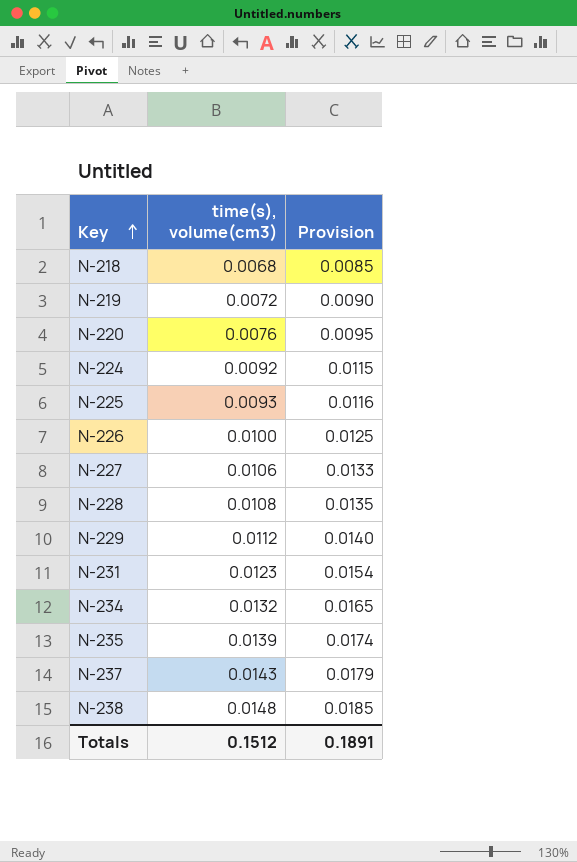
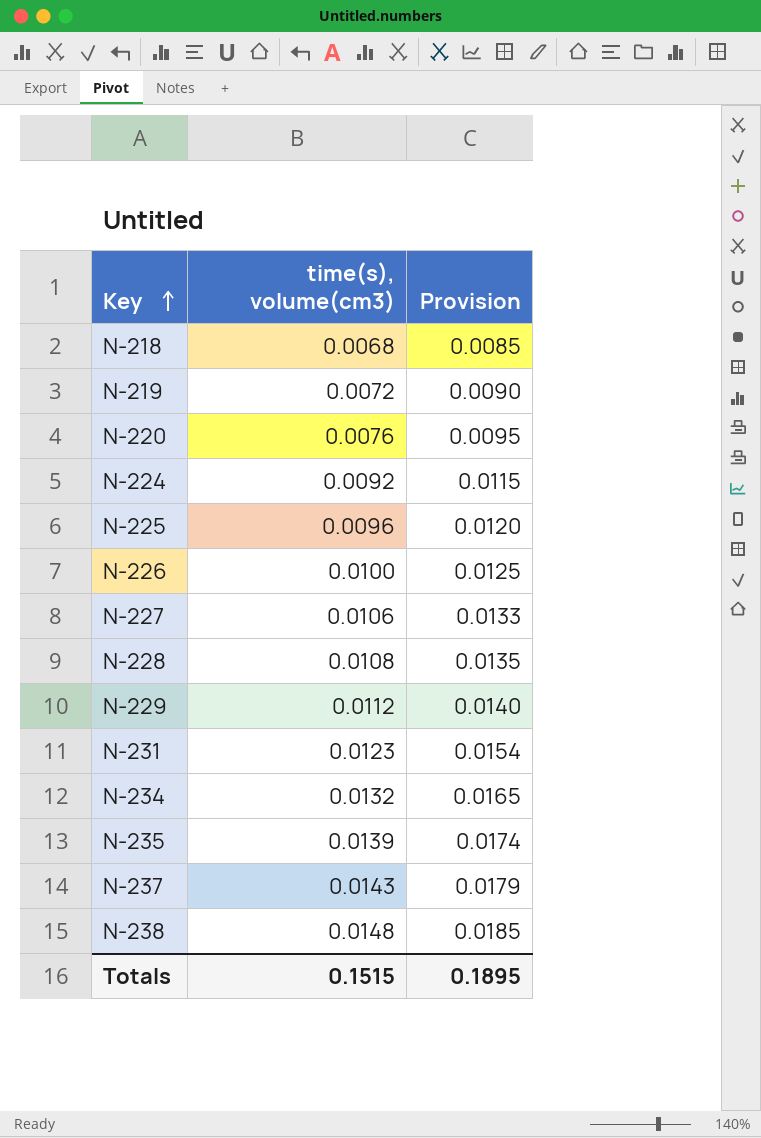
N-225 | time(s), volume(cm3): 0.0093 -> 0.0096
N-225 | Provision: 0.0116 -> 0.0120
Totals | time(s), volume(cm3): 0.1512 -> 0.1515
Totals | Provision: 0.1891 -> 0.1895

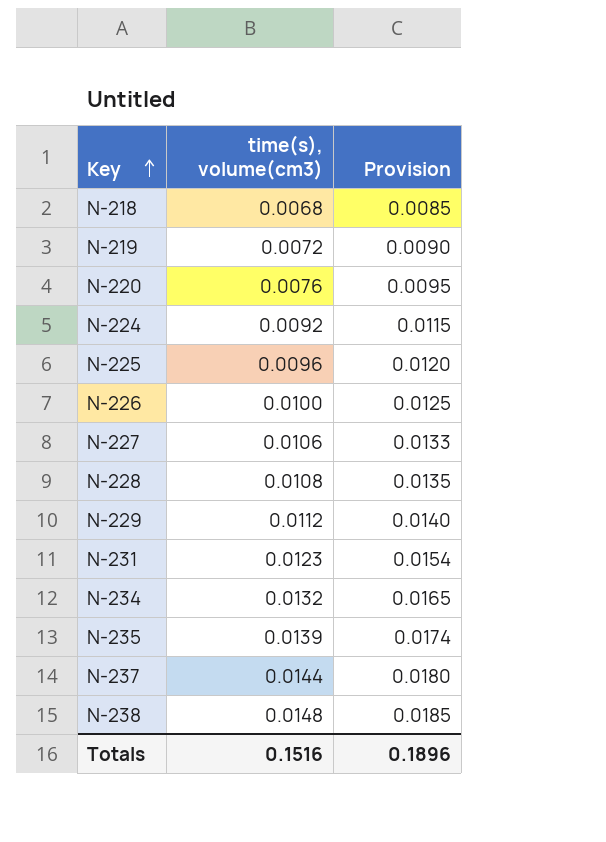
N-237 | time(s), volume(cm3): 0.0143 -> 0.0144
N-237 | Provision: 0.0179 -> 0.0180
Totals | time(s), volume(cm3): 0.1515 -> 0.1516
Totals | Provision: 0.1895 -> 0.1896

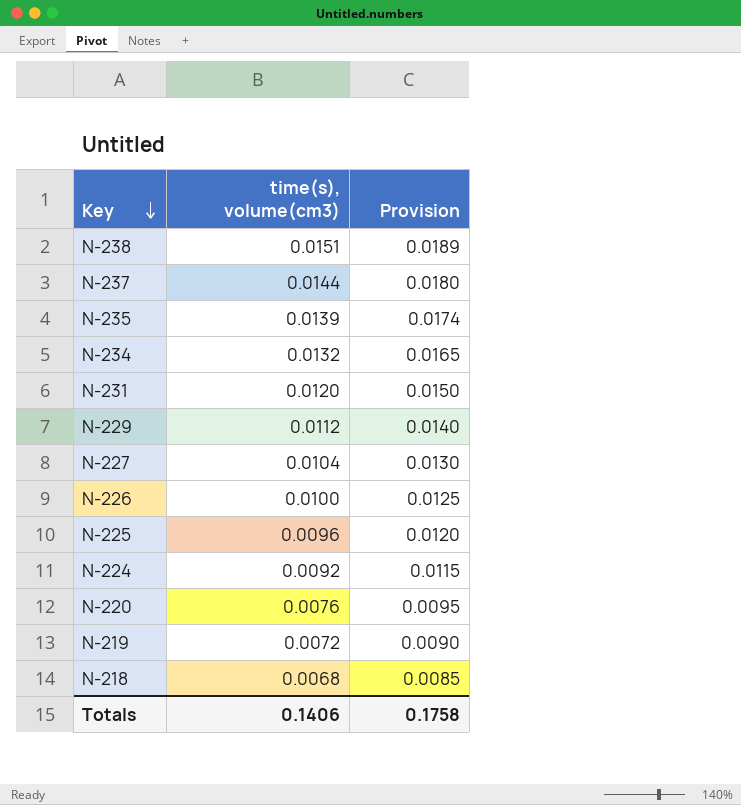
row order: Key ascending -> Key descending
row N-228: 0.0108 | 0.0135 -> none
N-238 | time(s), volume(cm3): 0.0148 -> 0.0151
N-238 | Provision: 0.0185 -> 0.0189
N-231 | time(s), volume(cm3): 0.0123 -> 0.0120
N-231 | Provision: 0.0154 -> 0.0150
N-227 | time(s), volume(cm3): 0.0106 -> 0.0104
N-227 | Provision: 0.0133 -> 0.0130
Totals | time(s), volume(cm3): 0.1516 -> 0.1406
Totals | Provision: 0.1896 -> 0.1758

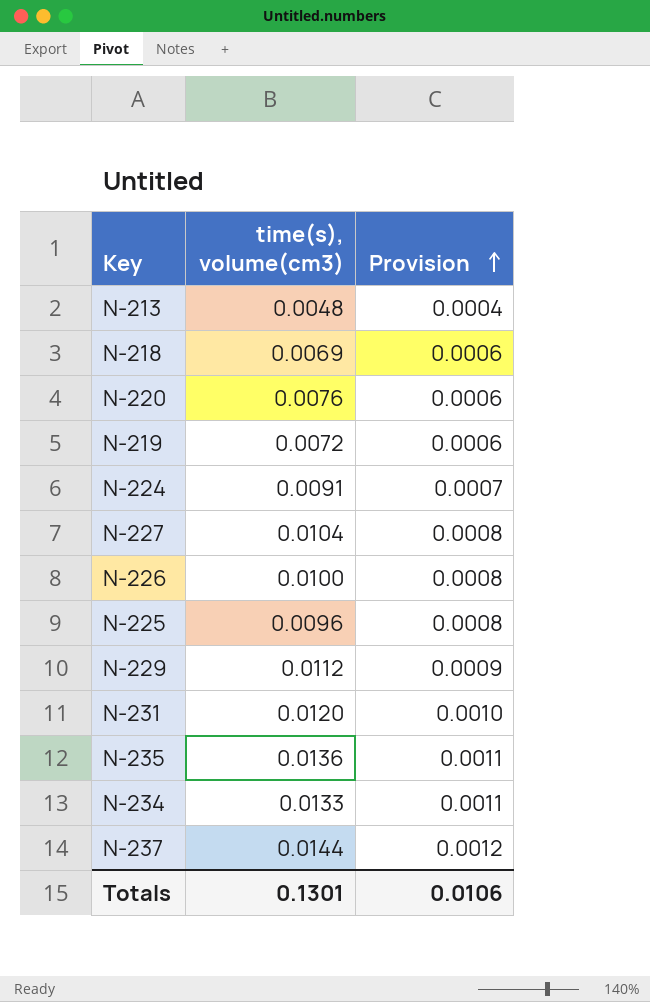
row order: Key descending -> Provision ascending
column Provision | formula: [time(s), volume(cm3)] * 1.25 -> [time(s), volume(cm3)] * 0.08
row N-238: 0.0151 | 0.0189 -> none
row N-213: none -> 0.0048 | 0.0004
N-218 | time(s), volume(cm3): 0.0068 -> 0.0069
N-224 | time(s), volume(cm3): 0.0092 -> 0.0091
N-235 | time(s), volume(cm3): 0.0139 -> 0.0136
N-234 | time(s), volume(cm3): 0.0132 -> 0.0133
Totals | time(s), volume(cm3): 0.1406 -> 0.1301
Totals | Provision: 0.1758 -> 0.0106

